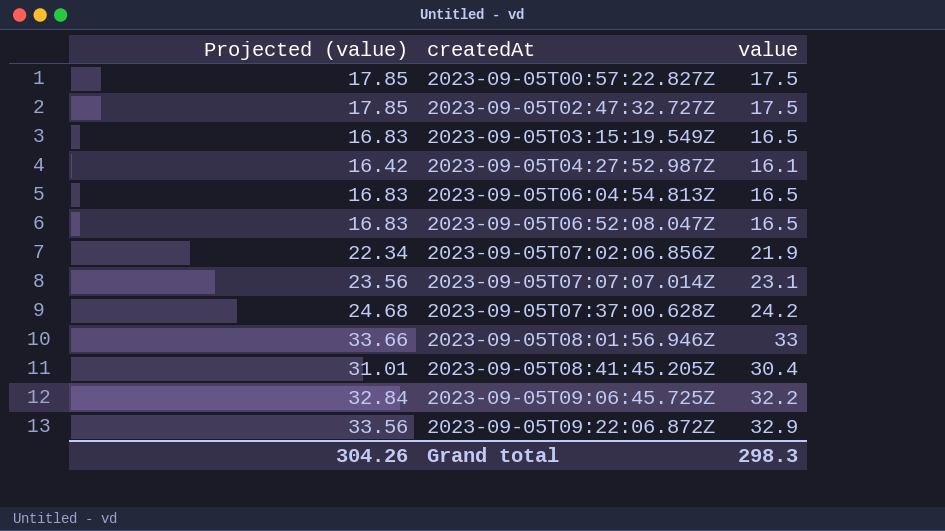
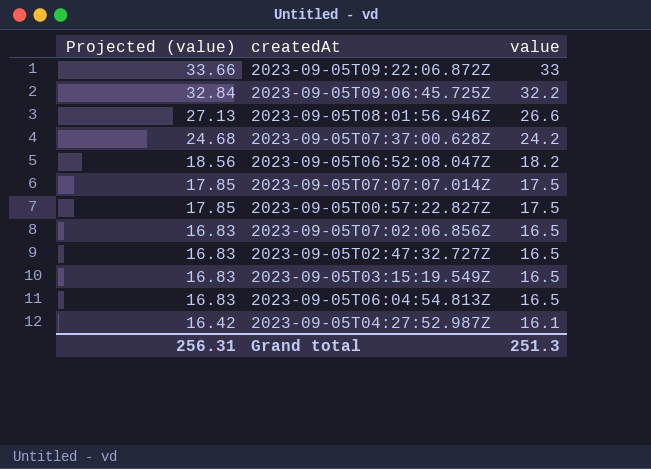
row order: createdAt ascending -> Projected (value) descending
row 2023-09-05T08:41:45.205Z: 31.01 | 30.4 -> none
2023-09-05T09:22:06.872Z | Projected (value): 33.56 -> 33.66
2023-09-05T09:22:06.872Z | value: 32.9 -> 33
2023-09-05T08:01:56.946Z | Projected (value): 33.66 -> 27.13
2023-09-05T08:01:56.946Z | value: 33 -> 26.6
2023-09-05T06:52:08.047Z | Projected (value): 16.83 -> 18.56
2023-09-05T06:52:08.047Z | value: 16.5 -> 18.2
2023-09-05T07:07:07.014Z | Projected (value): 23.56 -> 17.85
2023-09-05T07:07:07.014Z | value: 23.1 -> 17.5
2023-09-05T07:02:06.856Z | Projected (value): 22.34 -> 16.83
2023-09-05T07:02:06.856Z | value: 21.9 -> 16.5
2023-09-05T02:47:32.727Z | Projected (value): 17.85 -> 16.83
2023-09-05T02:47:32.727Z | value: 17.5 -> 16.5
Grand total | Projected (value): 304.26 -> 256.31
Grand total | value: 298.3 -> 251.3

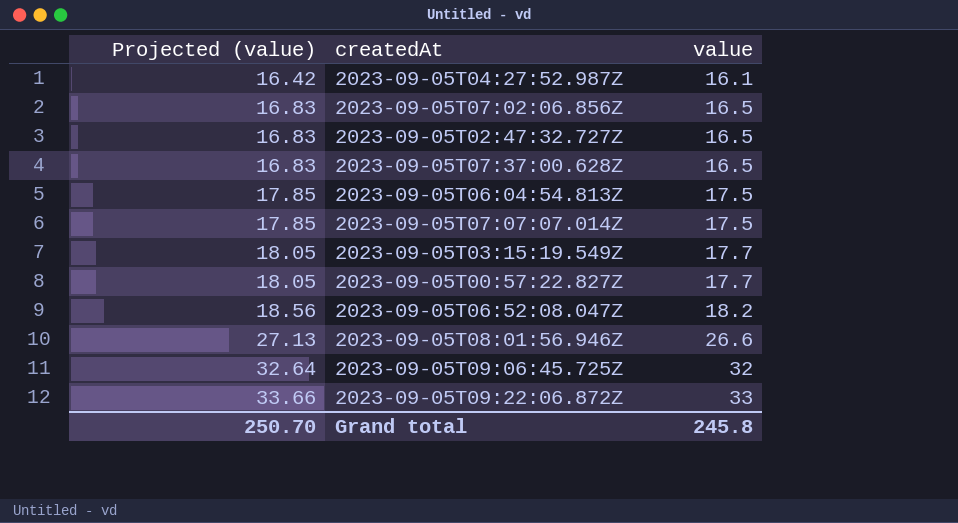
row order: Projected (value) descending -> Projected (value) ascending
2023-09-05T07:37:00.628Z | Projected (value): 24.68 -> 16.83
2023-09-05T07:37:00.628Z | value: 24.2 -> 16.5
2023-09-05T06:04:54.813Z | Projected (value): 16.83 -> 17.85
2023-09-05T06:04:54.813Z | value: 16.5 -> 17.5
2023-09-05T03:15:19.549Z | Projected (value): 16.83 -> 18.05
2023-09-05T03:15:19.549Z | value: 16.5 -> 17.7
2023-09-05T00:57:22.827Z | Projected (value): 17.85 -> 18.05
2023-09-05T00:57:22.827Z | value: 17.5 -> 17.7
2023-09-05T09:06:45.725Z | Projected (value): 32.84 -> 32.64
2023-09-05T09:06:45.725Z | value: 32.2 -> 32
Grand total | Projected (value): 256.31 -> 250.70
Grand total | value: 251.3 -> 245.8

